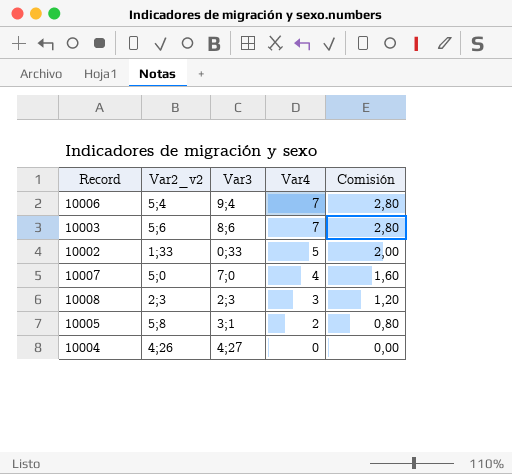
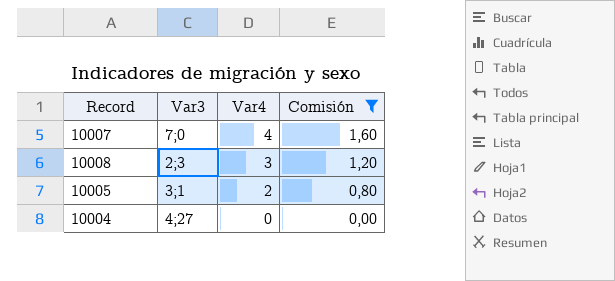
filter: none -> Comisión <= 1,60
column Var2_v2 | position: 2 -> none

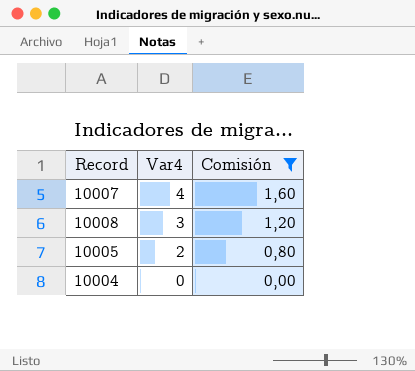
column Var3 | position: 2 -> none

